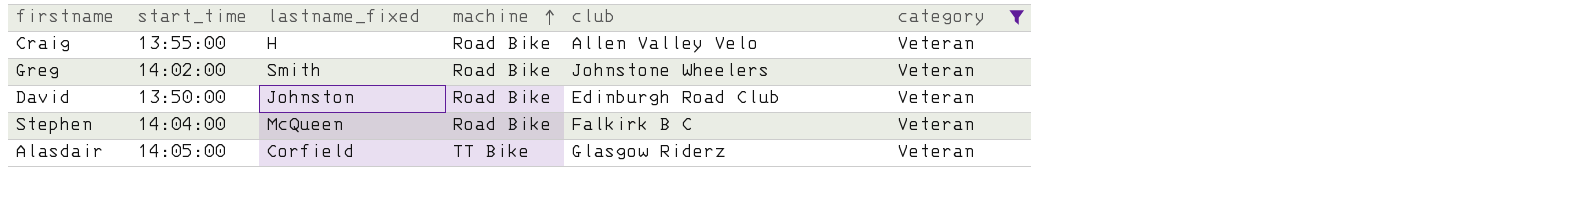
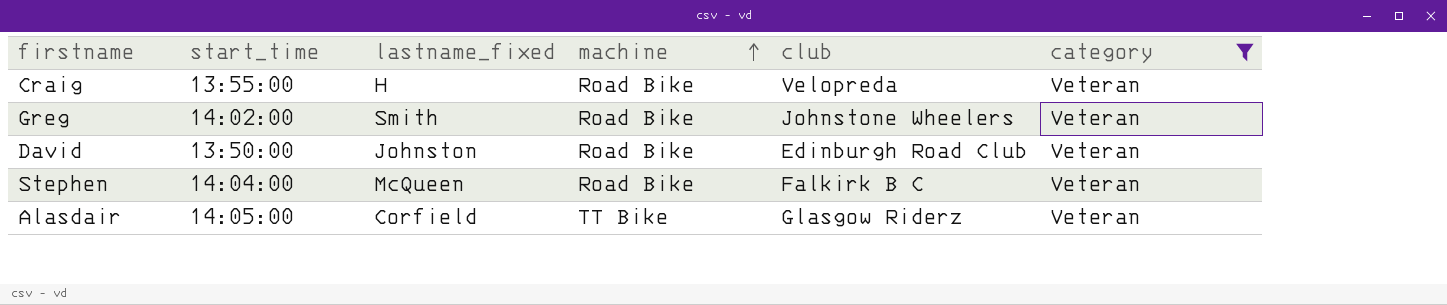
Craig | club: Allen Valley Velo -> Velopreda

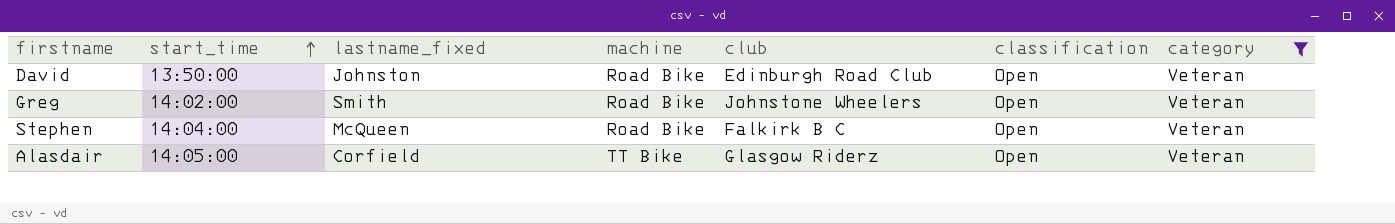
row order: machine ascending -> start_time ascending
column classification | position: none -> 6
row Craig: 13:55:00 | H | Road Bike | Velopreda | Veteran -> none

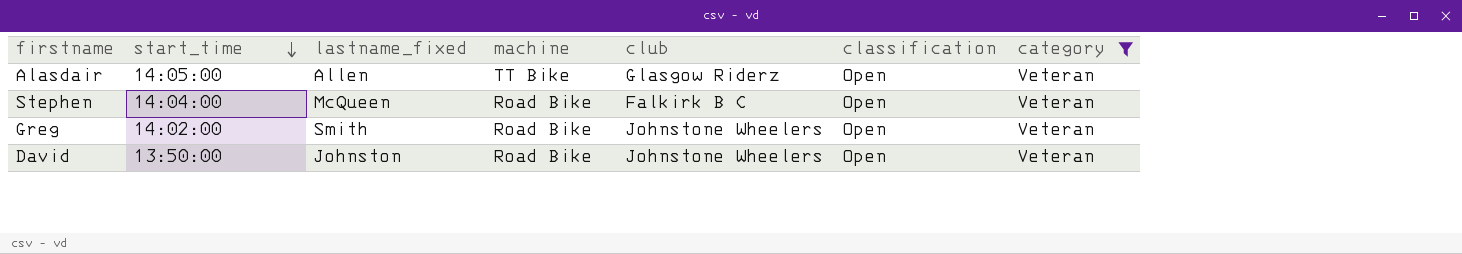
row order: start_time ascending -> start_time descending
Alasdair | lastname_fixed: Corfield -> Allen
David | club: Edinburgh Road Club -> Johnstone Wheelers

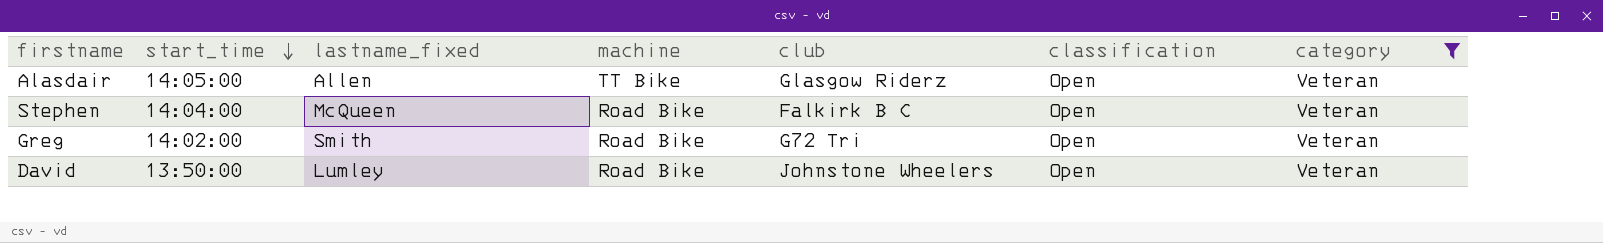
Greg | club: Johnstone Wheelers -> G72 Tri
David | lastname_fixed: Johnston -> Lumley

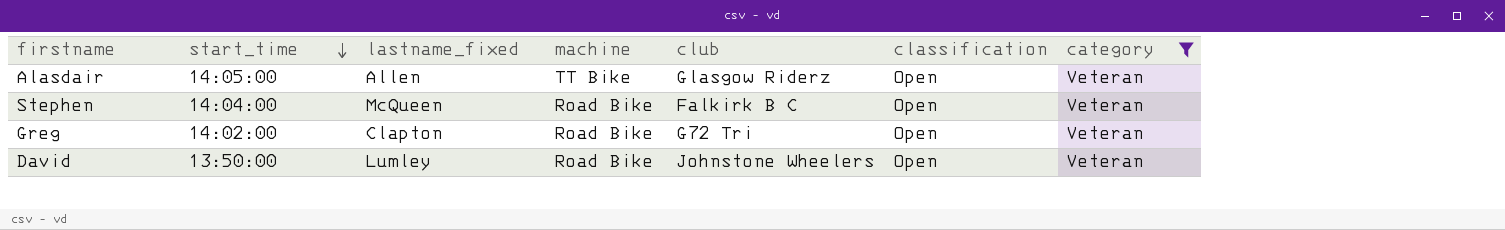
Greg | lastname_fixed: Smith -> Clapton

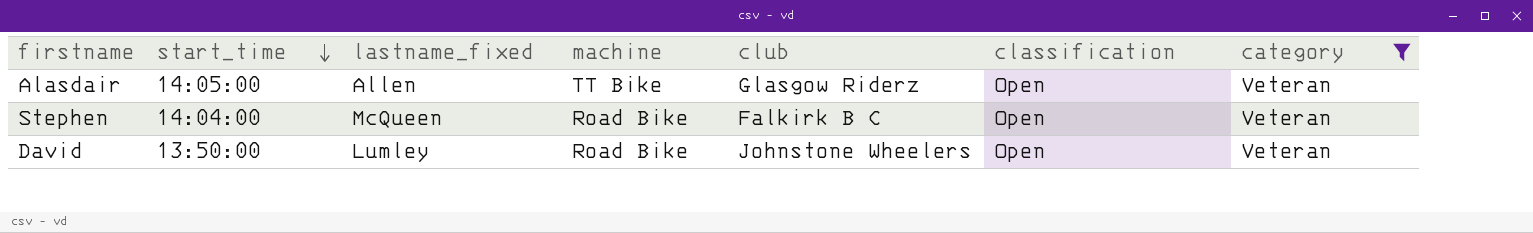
row Greg: 14:02:00 | Clapton | Road Bike | G72 Tri | Open | Veteran -> none

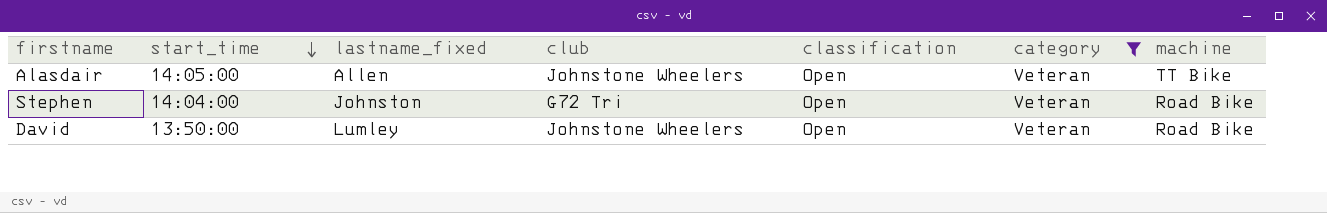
column machine | position: 4 -> 7
Alasdair | club: Glasgow Riderz -> Johnstone Wheelers
Stephen | lastname_fixed: McQueen -> Johnston
Stephen | club: Falkirk B C -> G72 Tri

